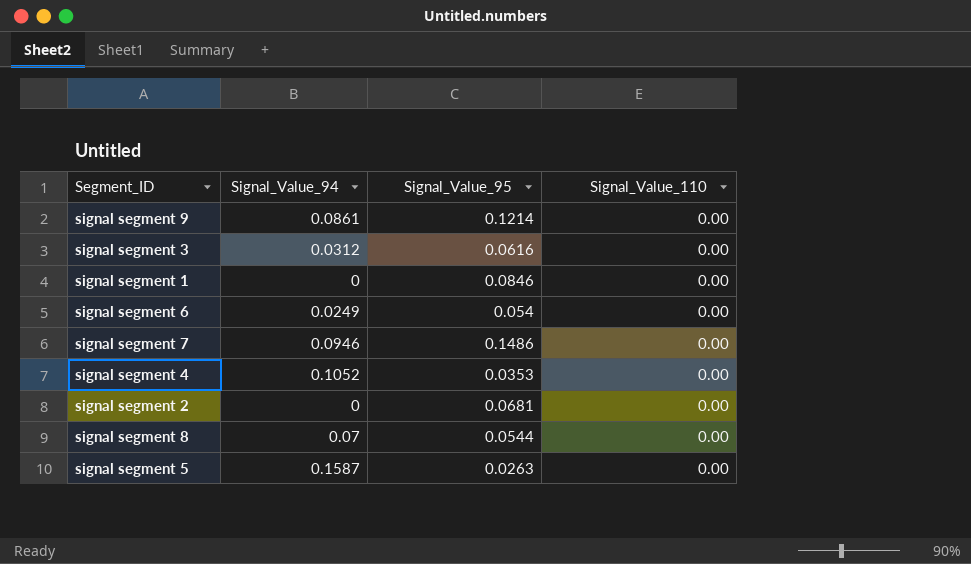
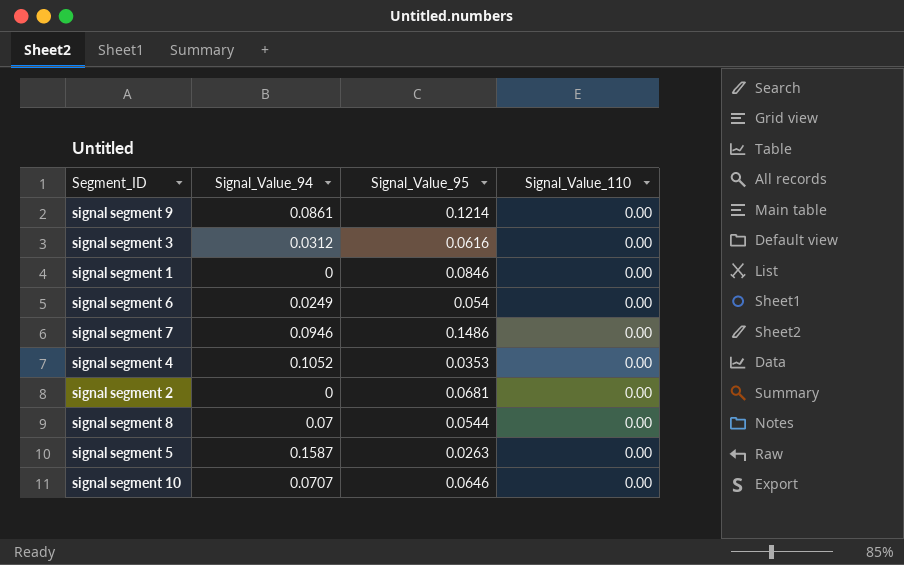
row signal segment 10: none -> 0.0707 | 0.0646 | 0.00

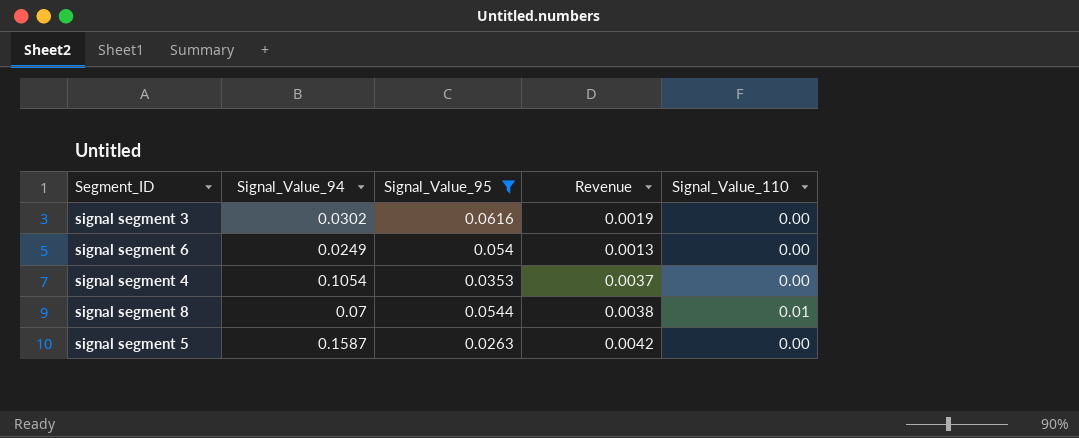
filter: none -> Signal_Value_95 <= 0.0616
column Revenue | formula: none -> [Signal_Value_94] * [Signal_Value_95]
signal segment 3 | Signal_Value_94: 0.0312 -> 0.0302
signal segment 4 | Signal_Value_94: 0.1052 -> 0.1054
signal segment 8 | Signal_Value_110: 0.00 -> 0.01

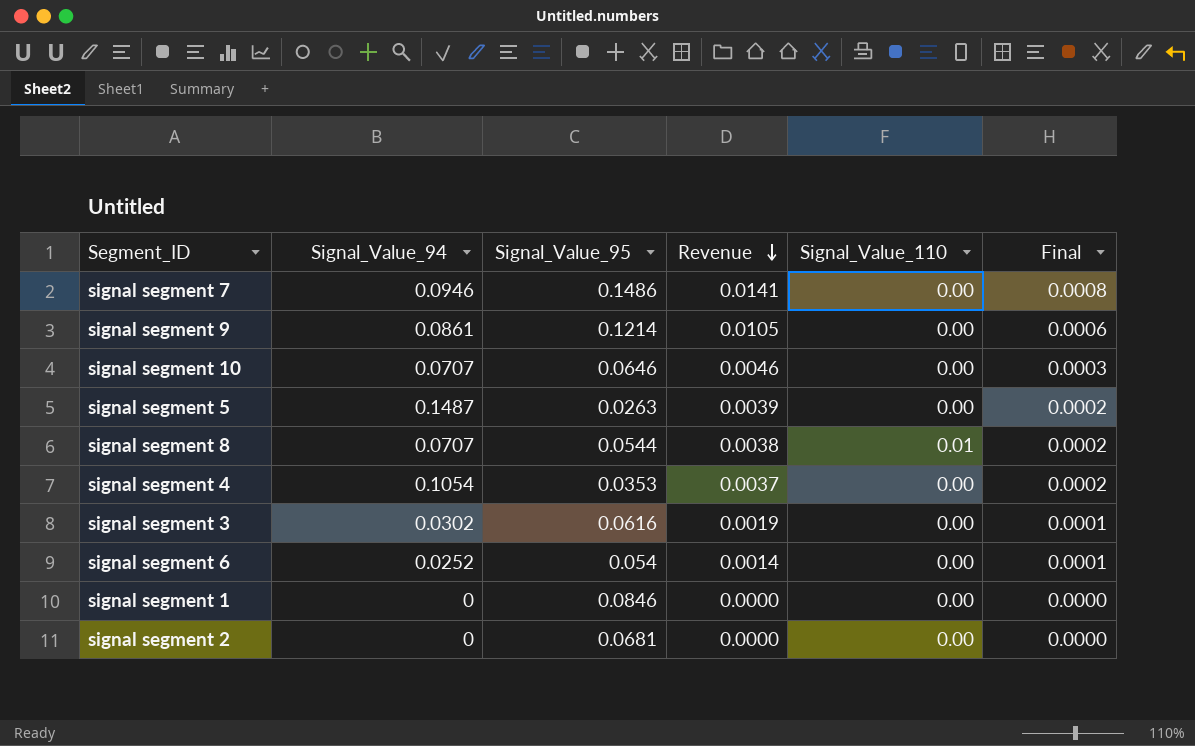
filter: Signal_Value_95 <= 0.0616 -> none
row order: none -> Revenue descending
column Final | formula: none -> [Revenue] * 0.06
signal segment 5 | Signal_Value_94: 0.1587 -> 0.1487
signal segment 5 | Revenue: 0.0042 -> 0.0039
signal segment 8 | Signal_Value_94: 0.07 -> 0.0707
signal segment 6 | Signal_Value_94: 0.0249 -> 0.0252
signal segment 6 | Revenue: 0.0013 -> 0.0014

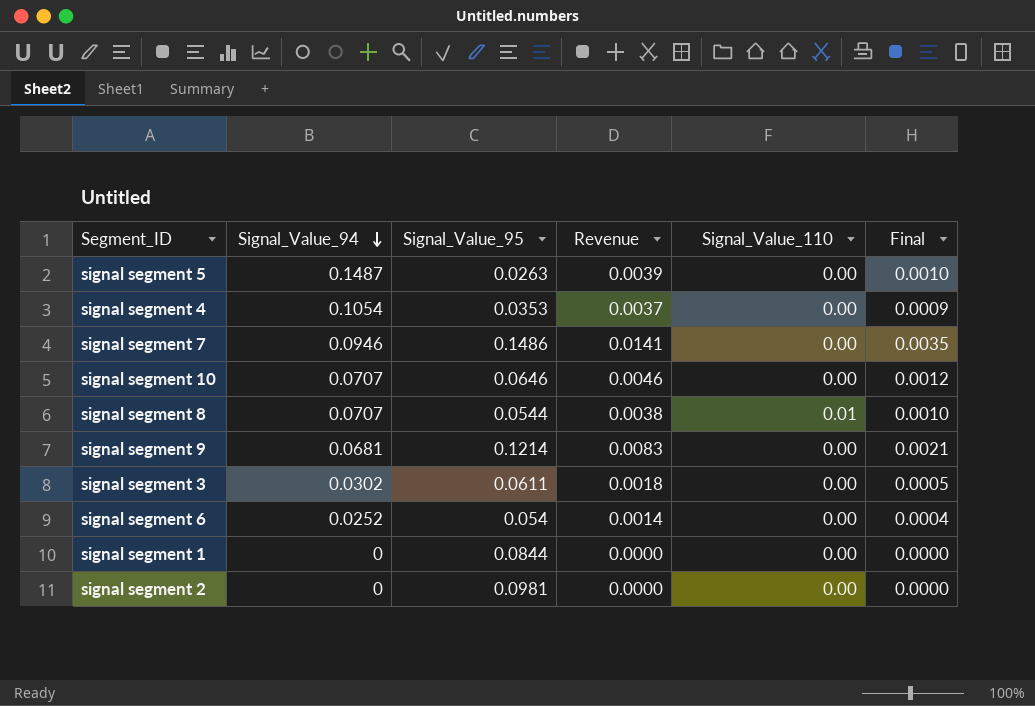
row order: Revenue descending -> Signal_Value_94 descending
column Final | formula: [Revenue] * 0.06 -> [Revenue] * 0.25
signal segment 9 | Signal_Value_94: 0.0861 -> 0.0681
signal segment 9 | Revenue: 0.0105 -> 0.0083
signal segment 3 | Signal_Value_95: 0.0616 -> 0.0611
signal segment 3 | Revenue: 0.0019 -> 0.0018
signal segment 1 | Signal_Value_95: 0.0846 -> 0.0844
signal segment 2 | Signal_Value_95: 0.0681 -> 0.0981

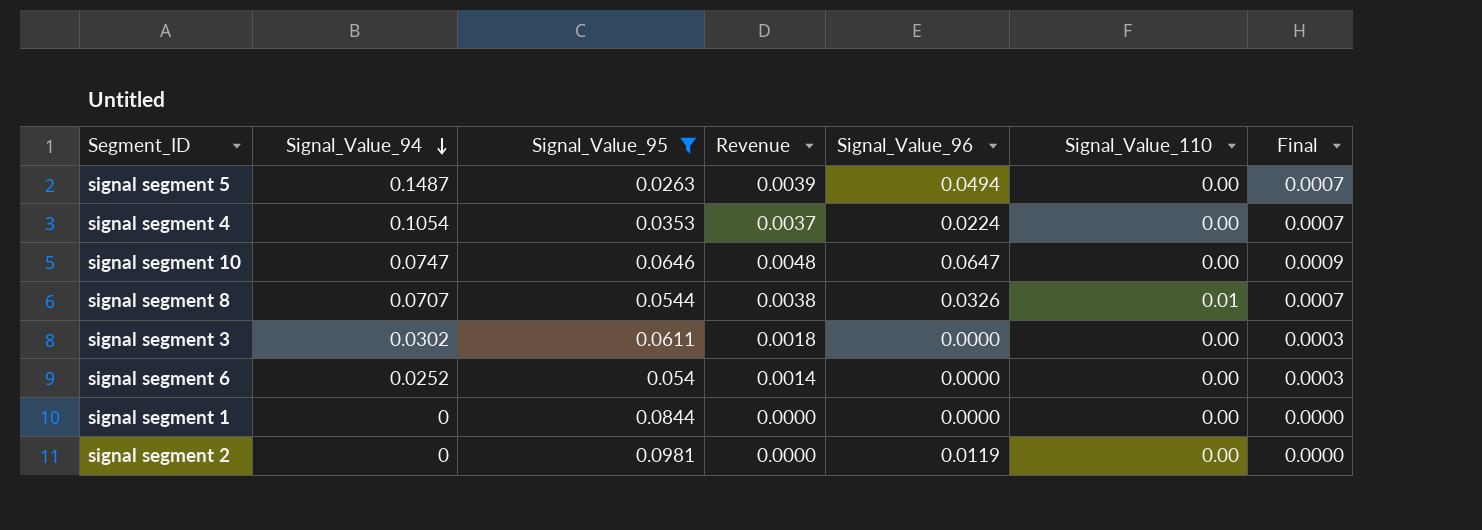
filter: none -> Signal_Value_95 <= 0.0981
column Signal_Value_96 | position: none -> 5
column Final | formula: [Revenue] * 0.25 -> [Revenue] * 0.18
signal segment 10 | Signal_Value_94: 0.0707 -> 0.0747
signal segment 10 | Revenue: 0.0046 -> 0.0048

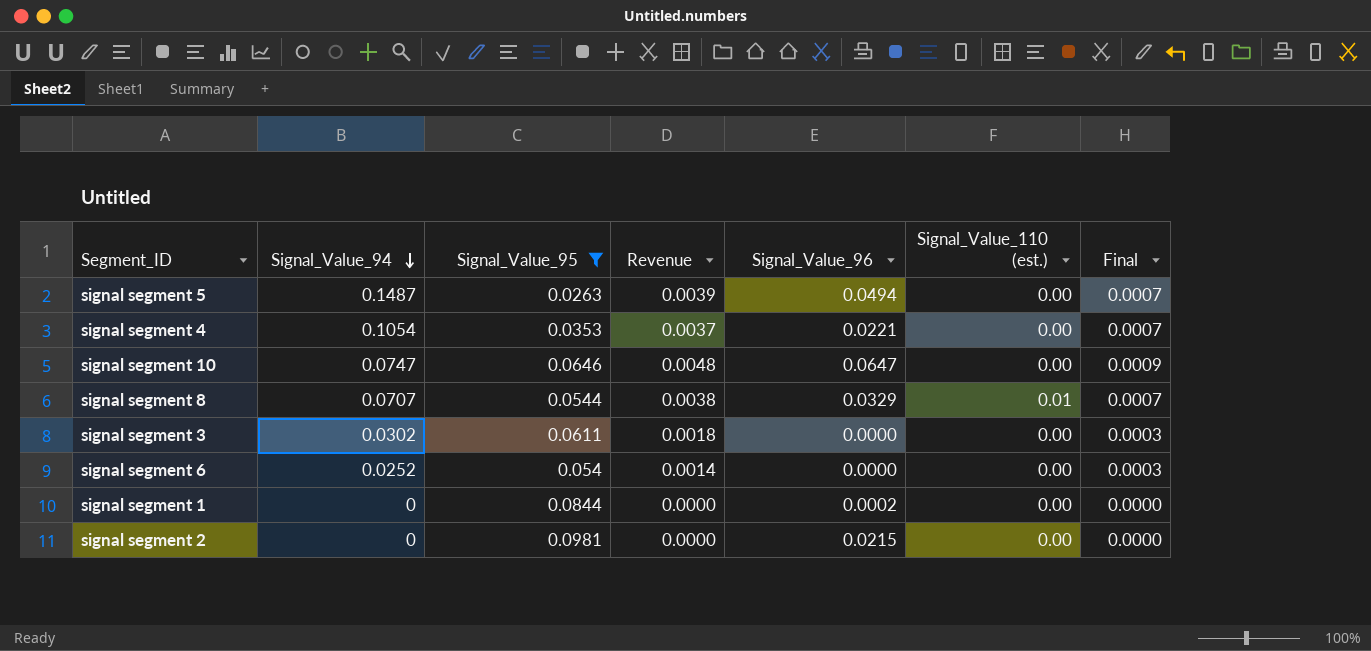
column name: Signal_Value_110 -> Signal_Value_110 (est.)
signal segment 4 | Signal_Value_96: 0.0224 -> 0.0221
signal segment 8 | Signal_Value_96: 0.0326 -> 0.0329
signal segment 1 | Signal_Value_96: 0.0000 -> 0.0002
signal segment 2 | Signal_Value_96: 0.0119 -> 0.0215

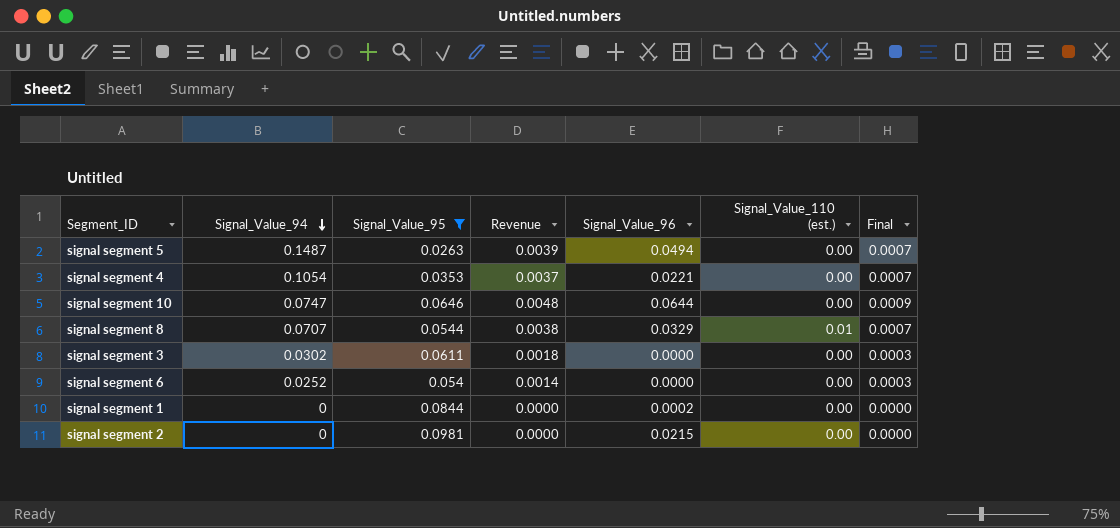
signal segment 10 | Signal_Value_96: 0.0647 -> 0.0644

